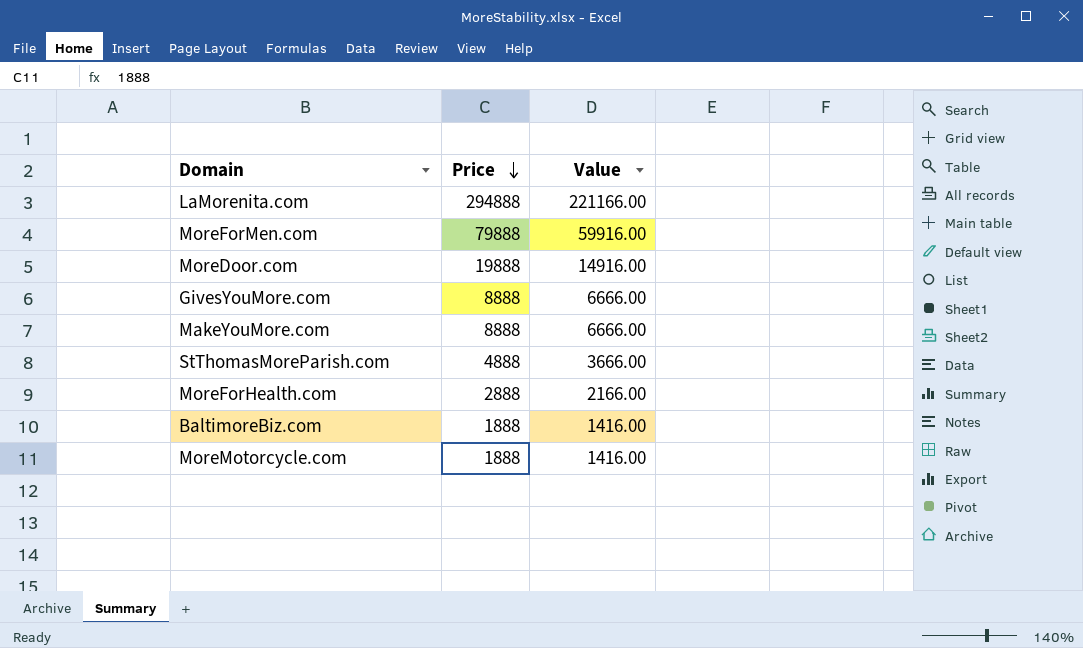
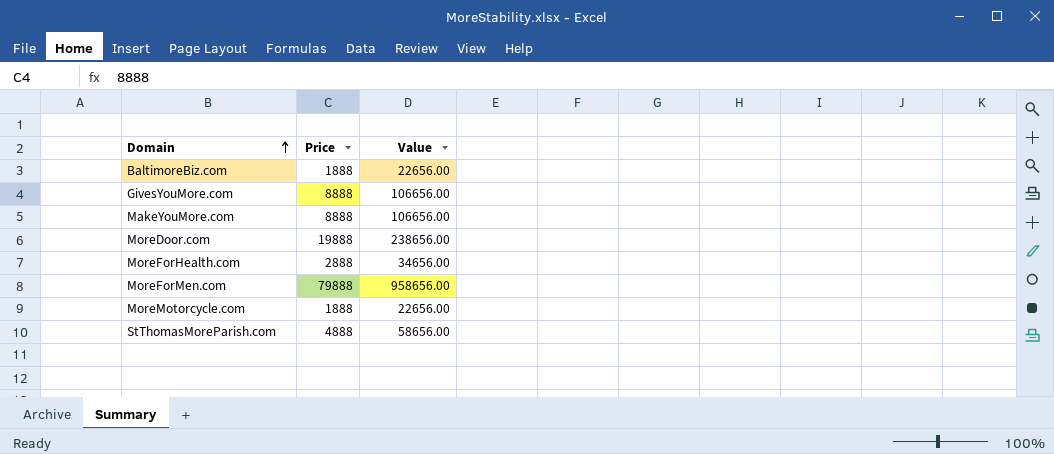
row order: Price descending -> Domain ascending
column Value | formula: [Price] * 0.75 -> [Price] * 12
row LaMorenita.com: 294888 | 221166.00 -> none

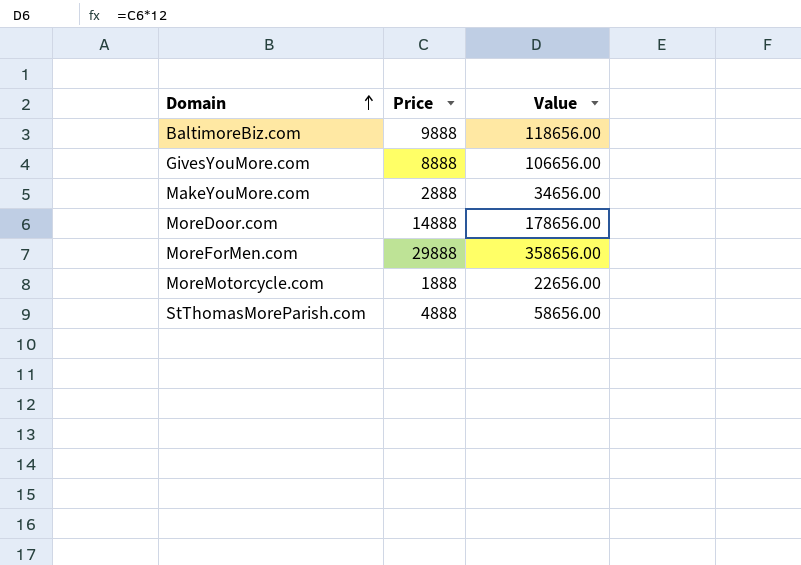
row MoreForHealth.com: 2888 | 34656.00 -> none
BaltimoreBiz.com | Price: 1888 -> 9888
BaltimoreBiz.com | Value: 22656.00 -> 118656.00
MakeYouMore.com | Price: 8888 -> 2888
MakeYouMore.com | Value: 106656.00 -> 34656.00
MoreDoor.com | Price: 19888 -> 14888
MoreDoor.com | Value: 238656.00 -> 178656.00
MoreForMen.com | Price: 79888 -> 29888
MoreForMen.com | Value: 958656.00 -> 358656.00

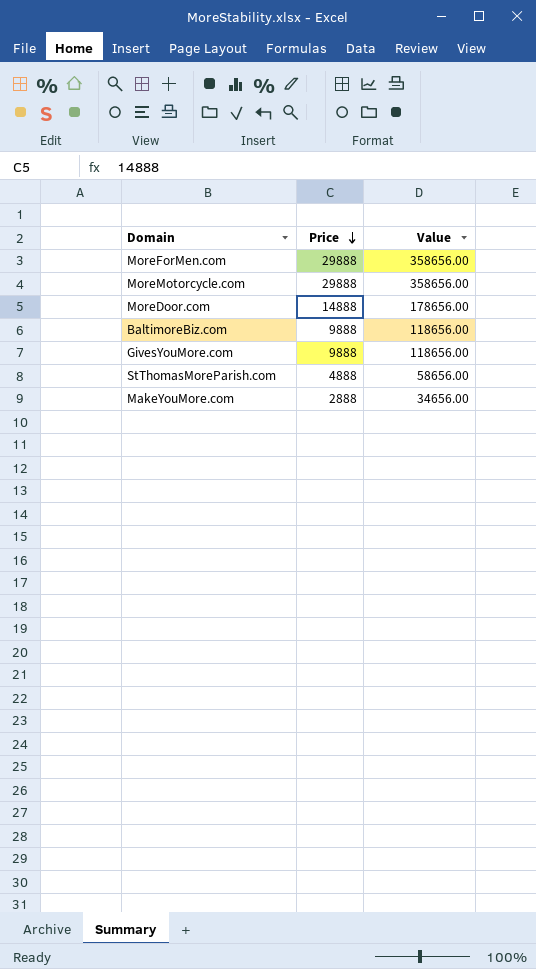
row order: Domain ascending -> Price descending
MoreMotorcycle.com | Price: 1888 -> 29888
MoreMotorcycle.com | Value: 22656.00 -> 358656.00
GivesYouMore.com | Price: 8888 -> 9888
GivesYouMore.com | Value: 106656.00 -> 118656.00

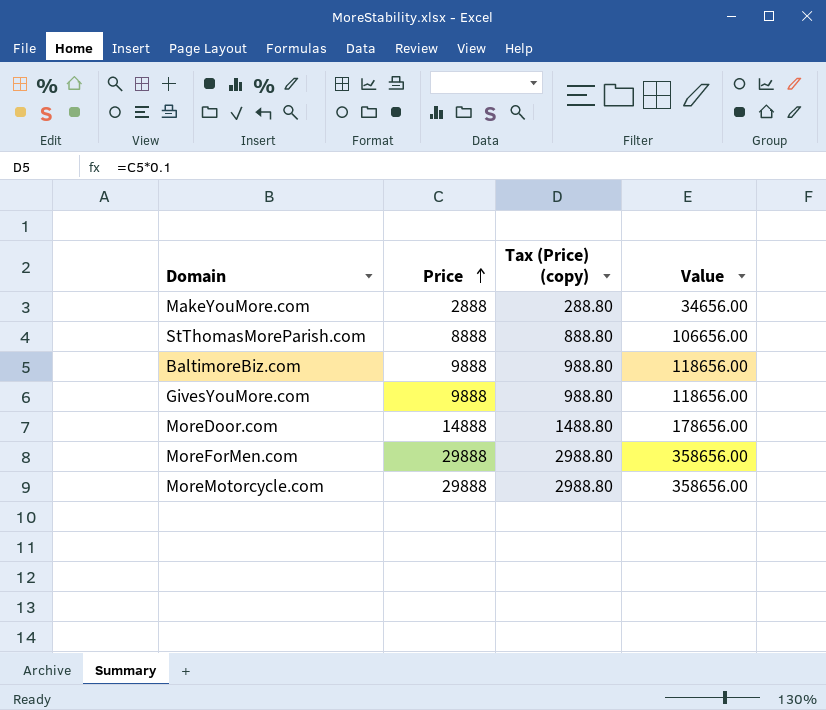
row order: Price descending -> Price ascending
column Tax (Price) (copy) | formula: none -> [Price] * 0.1
StThomasMoreParish.com | Price: 4888 -> 8888
StThomasMoreParish.com | Value: 58656.00 -> 106656.00

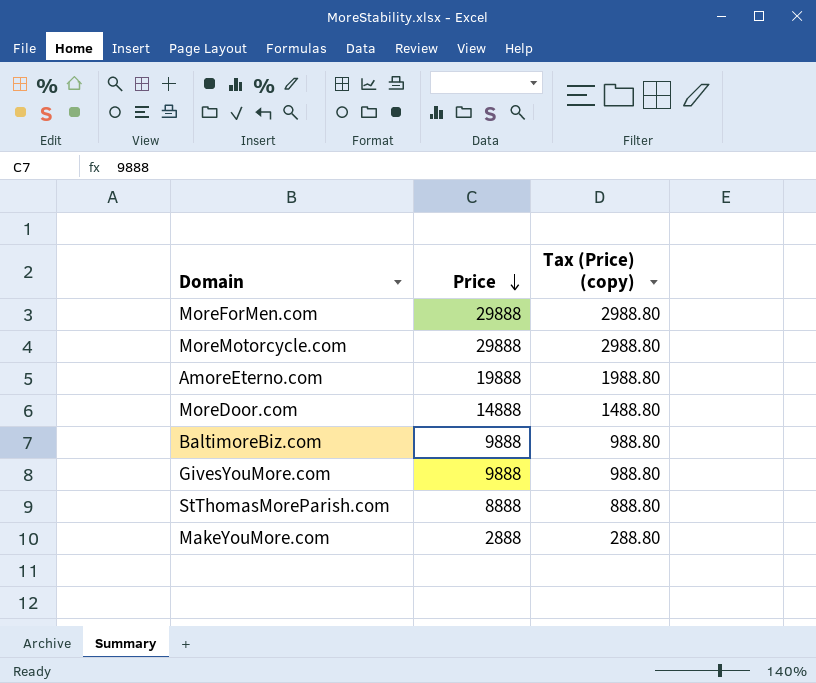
row order: Price ascending -> Price descending
column Value | formula: [Price] * 12 -> none
row AmoreEterno.com: none -> 19888 | 1988.80

